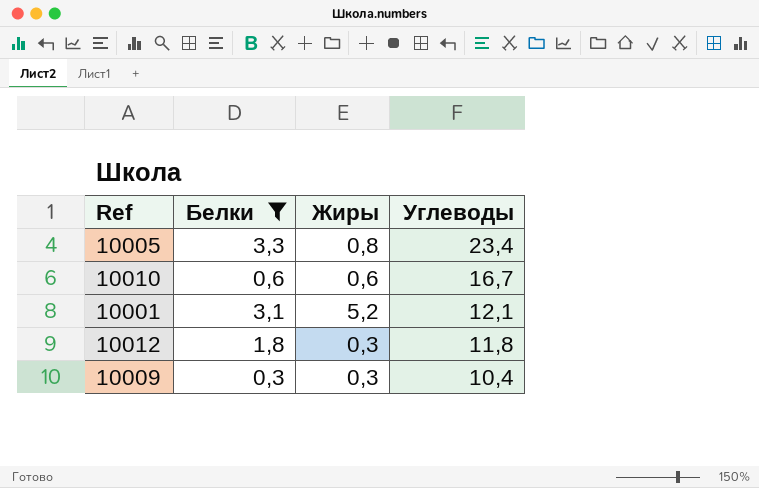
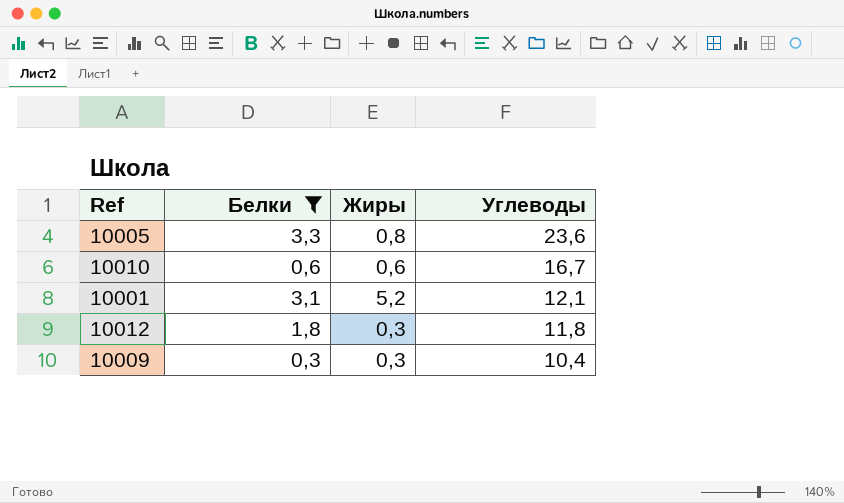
10005 | Углеводы: 23,4 -> 23,6

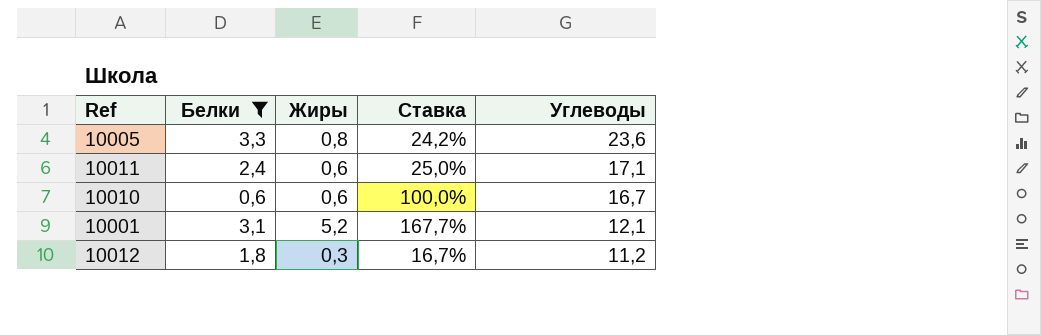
column Ставка | formula: none -> [Жиры] / [Белки]
row 10009: 0,3 | 0,3 | 10,4 -> none
row 10011: none -> 2,4 | 0,6 | 25,0% | 17,1
10012 | Углеводы: 11,8 -> 11,2

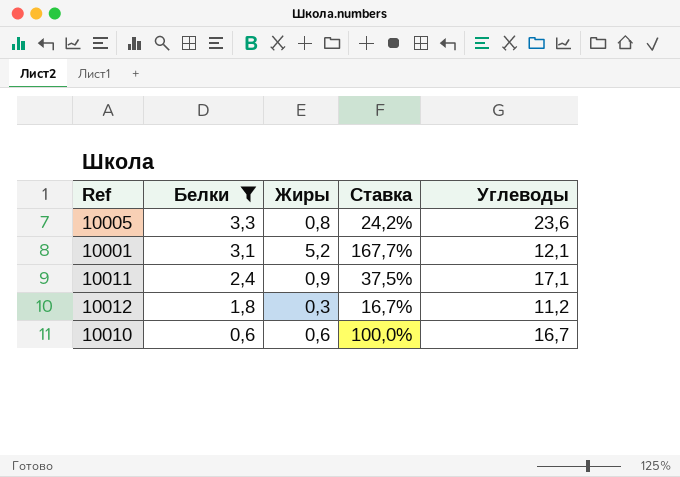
row order: Углеводы descending -> Белки descending
10011 | Жиры: 0,6 -> 0,9
10011 | Ставка: 25,0% -> 37,5%

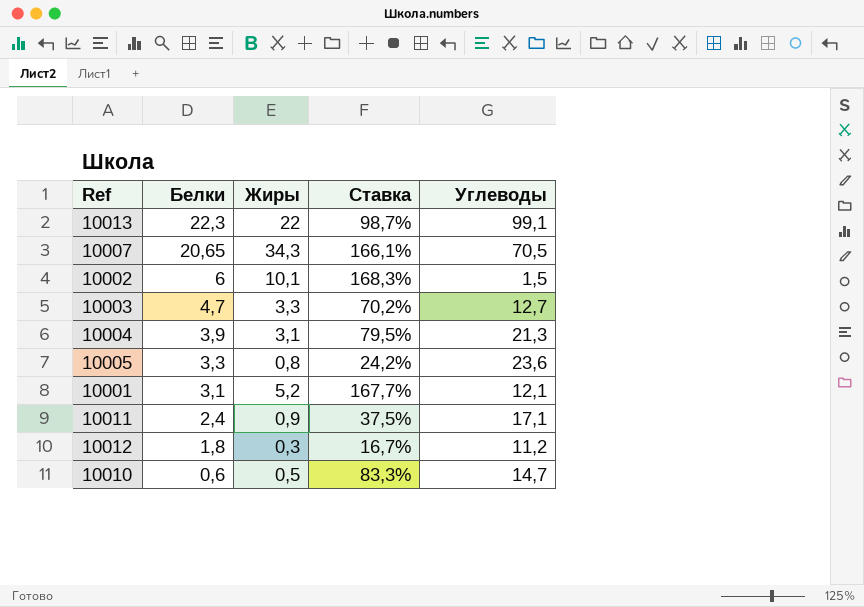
filter: Белки <= 3,3 -> none
10010 | Жиры: 0,6 -> 0,5
10010 | Ставка: 100,0% -> 83,3%
10010 | Углеводы: 16,7 -> 14,7

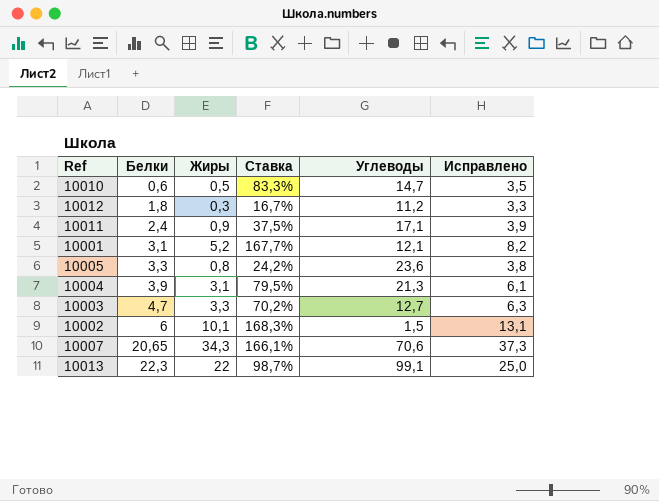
row order: Белки descending -> Белки ascending
column Исправлено | formula: none -> [Жиры] + 3
10007 | Углеводы: 70,5 -> 70,6

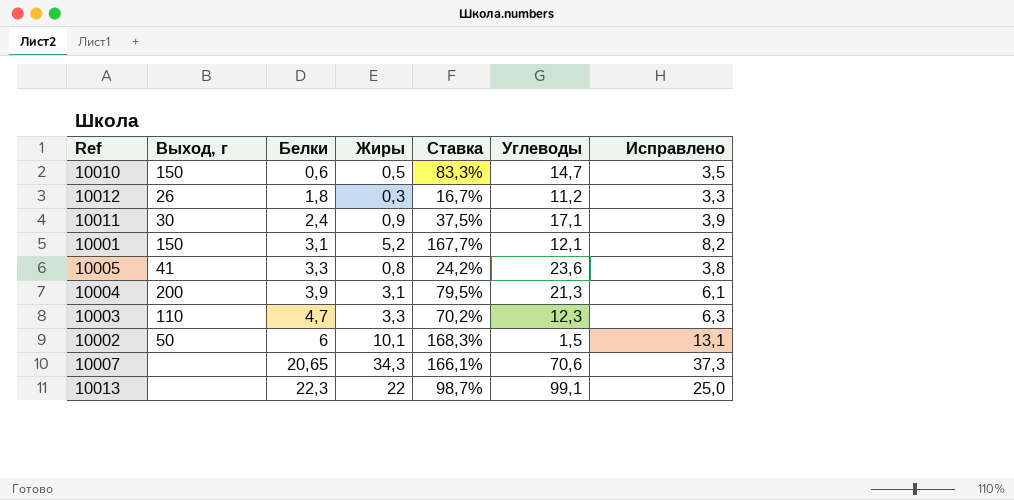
column Выход, г | position: none -> 2
10003 | Углеводы: 12,7 -> 12,3

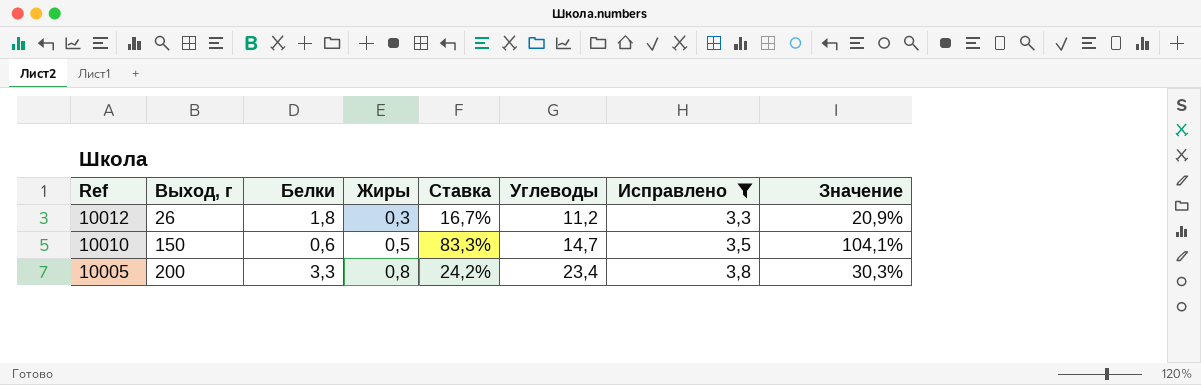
filter: none -> Исправлено <= 3,8
row order: Белки ascending -> Ref descending
column Значение | formula: none -> [Ставка] * 1,25
10005 | Выход, г: 41 -> 200
10005 | Углеводы: 23,6 -> 23,4

